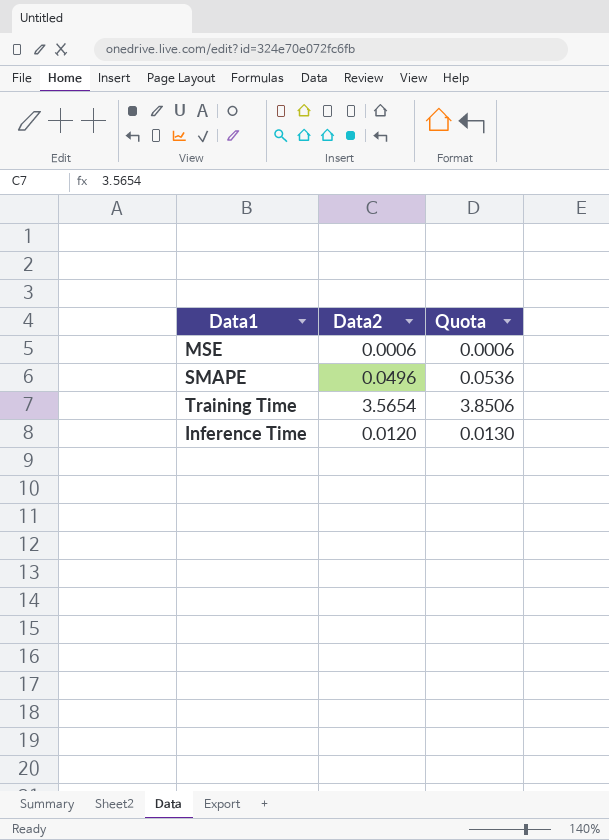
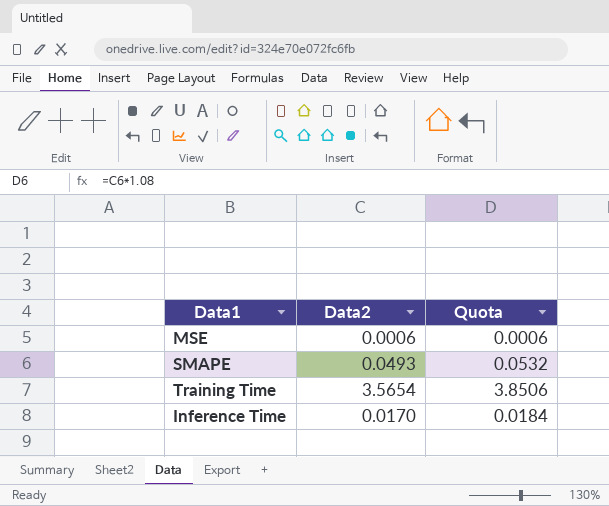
SMAPE | Data2: 0.0496 -> 0.0493
SMAPE | Quota: 0.0536 -> 0.0532
Inference Time | Data2: 0.0120 -> 0.0170
Inference Time | Quota: 0.0130 -> 0.0184

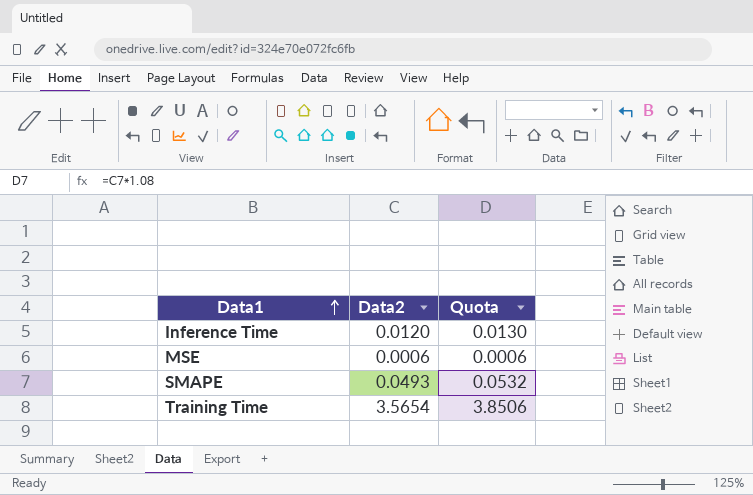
row order: none -> Data1 ascending
Inference Time | Data2: 0.0170 -> 0.0120
Inference Time | Quota: 0.0184 -> 0.0130

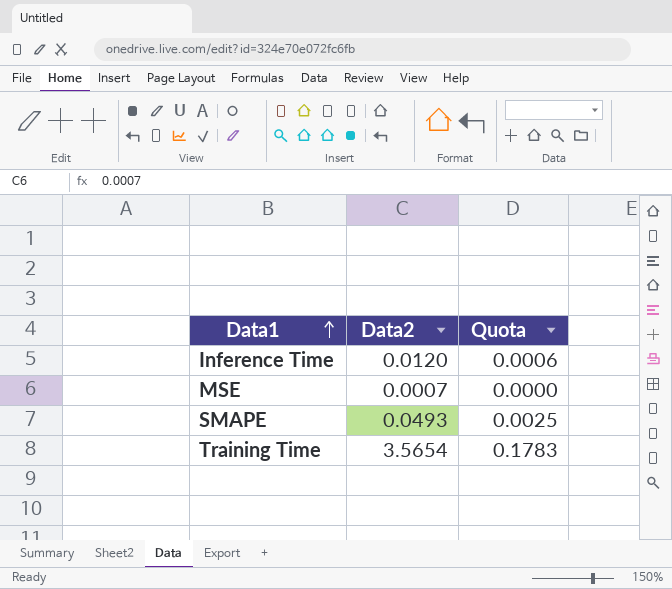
column Quota | formula: [Data2] * 1.08 -> [Data2] * 0.05
MSE | Data2: 0.0006 -> 0.0007

